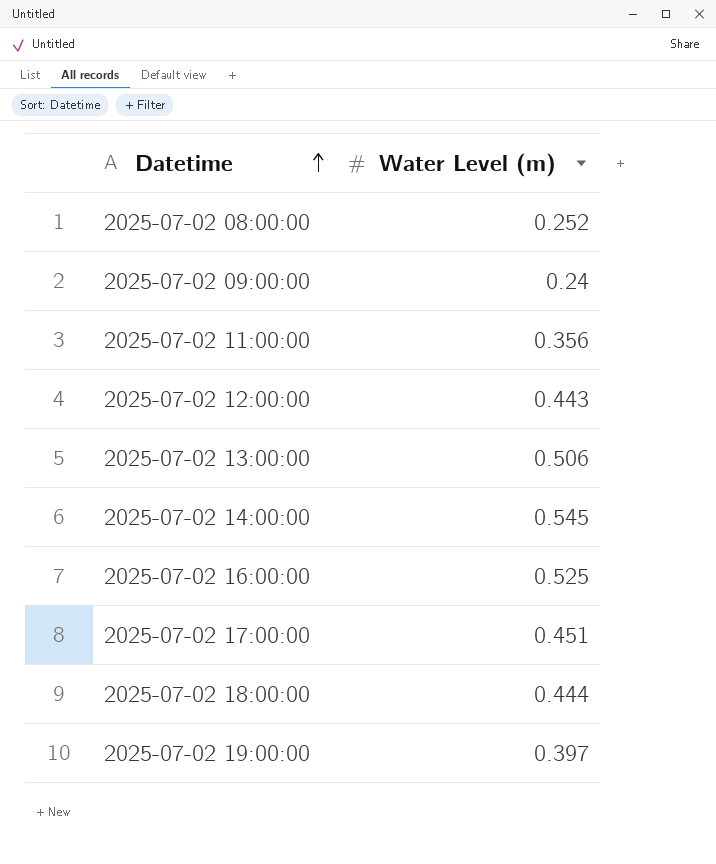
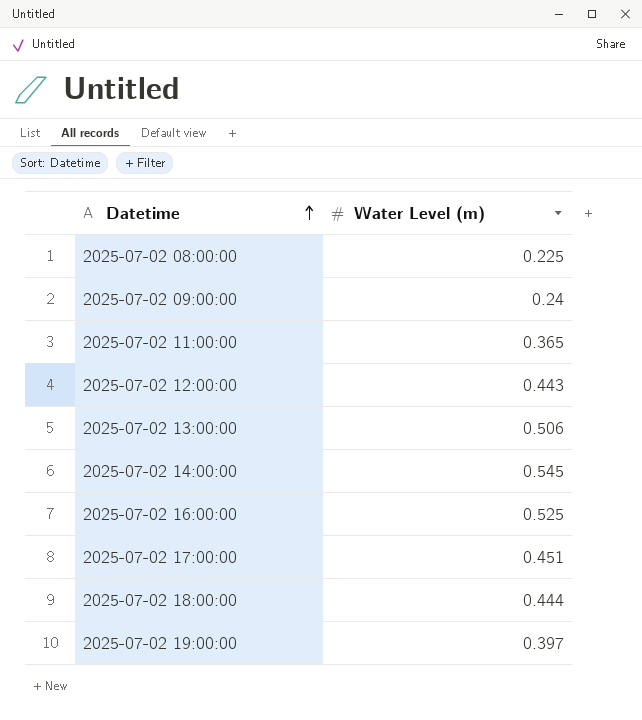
2025-07-02 08:00:00 | Water Level (m): 0.252 -> 0.225
2025-07-02 11:00:00 | Water Level (m): 0.356 -> 0.365

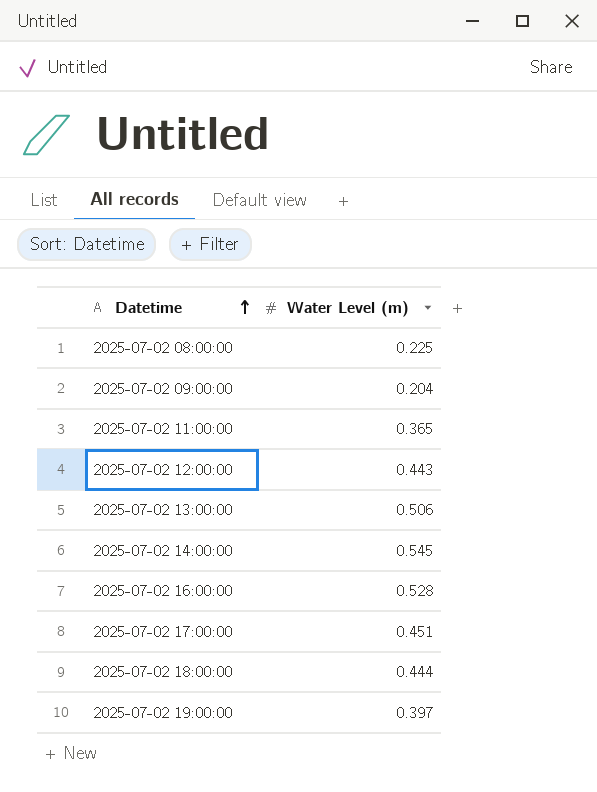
2025-07-02 09:00:00 | Water Level (m): 0.24 -> 0.204
2025-07-02 16:00:00 | Water Level (m): 0.525 -> 0.528

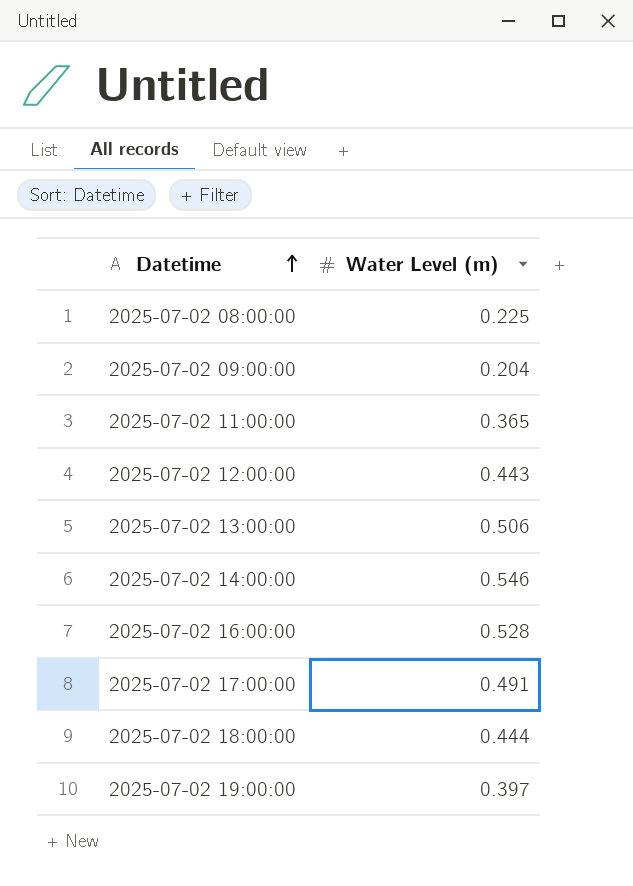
2025-07-02 14:00:00 | Water Level (m): 0.545 -> 0.546
2025-07-02 17:00:00 | Water Level (m): 0.451 -> 0.491

